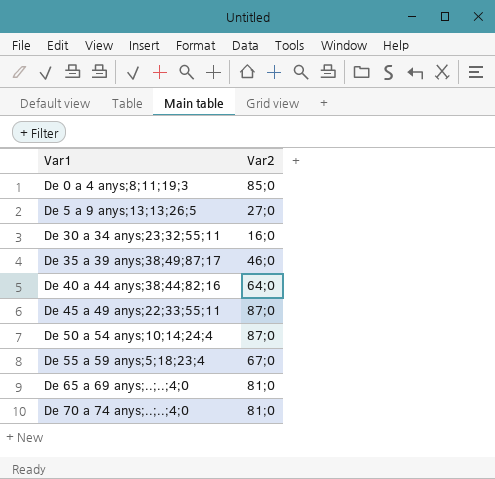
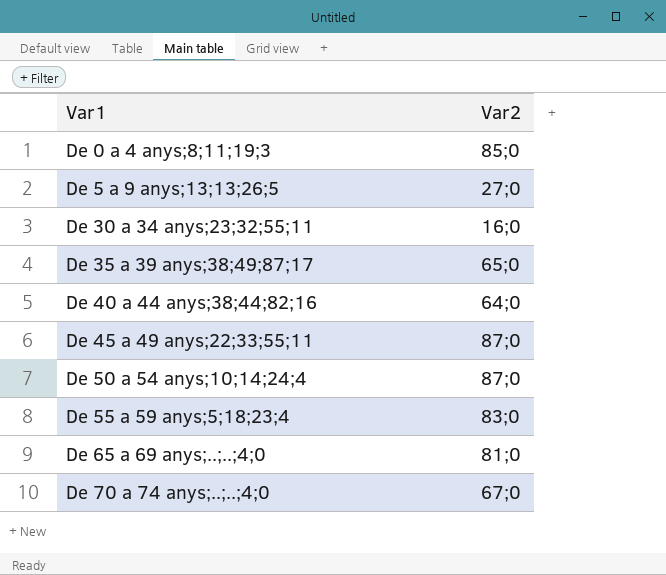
De 35 a 39 anys;38;49;87;17 | Var2: 46;0 -> 65;0
De 55 a 59 anys;5;18;23;4 | Var2: 67;0 -> 83;0
De 70 a 74 anys;..;..;4;0 | Var2: 81;0 -> 67;0

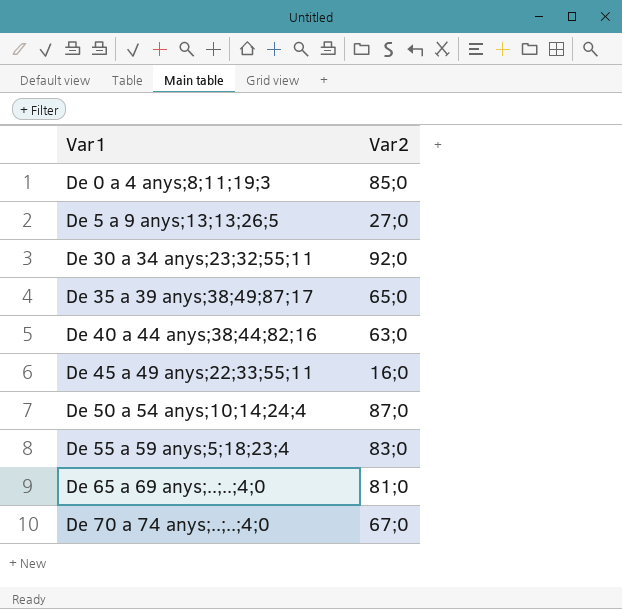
De 30 a 34 anys;23;32;55;11 | Var2: 16;0 -> 92;0
De 40 a 44 anys;38;44;82;16 | Var2: 64;0 -> 63;0
De 45 a 49 anys;22;33;55;11 | Var2: 87;0 -> 16;0

